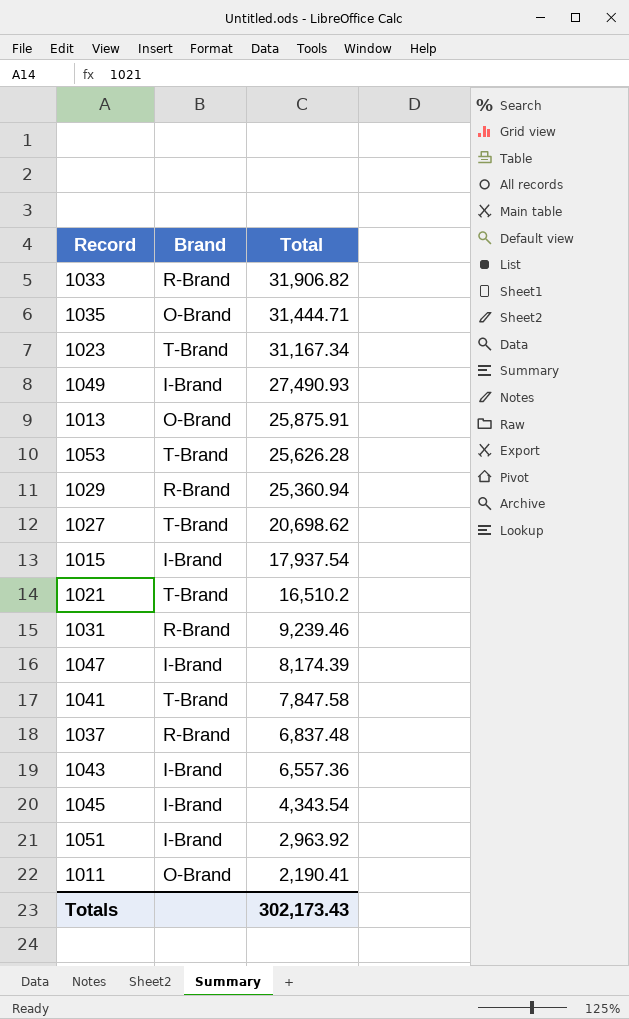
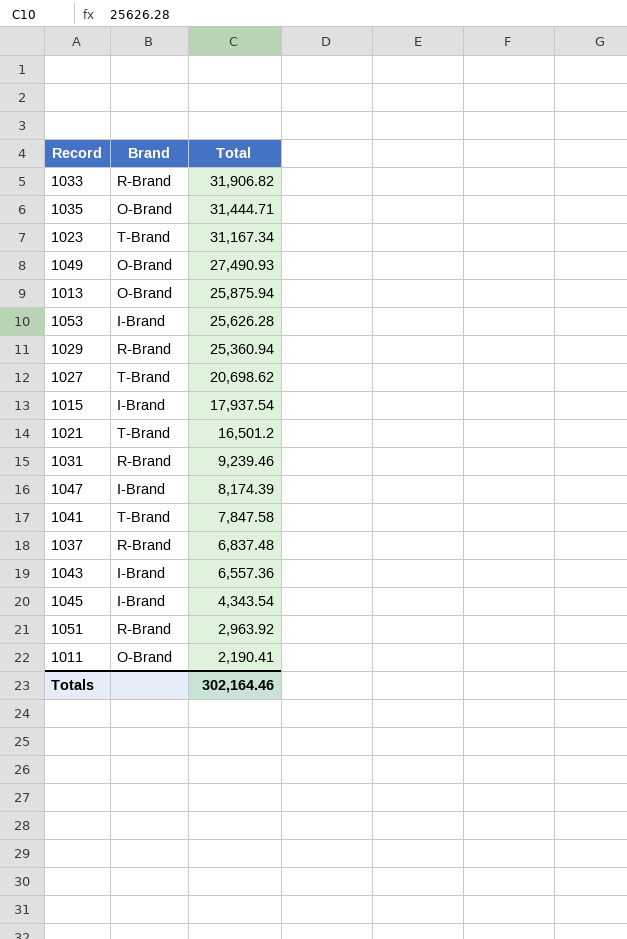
1049 | Brand: I-Brand -> O-Brand
1013 | Total: 25,875.91 -> 25,875.94
1053 | Brand: T-Brand -> I-Brand
1021 | Total: 16,510.2 -> 16,501.2
1051 | Brand: I-Brand -> R-Brand
Totals | Total: 302,173.43 -> 302,164.46

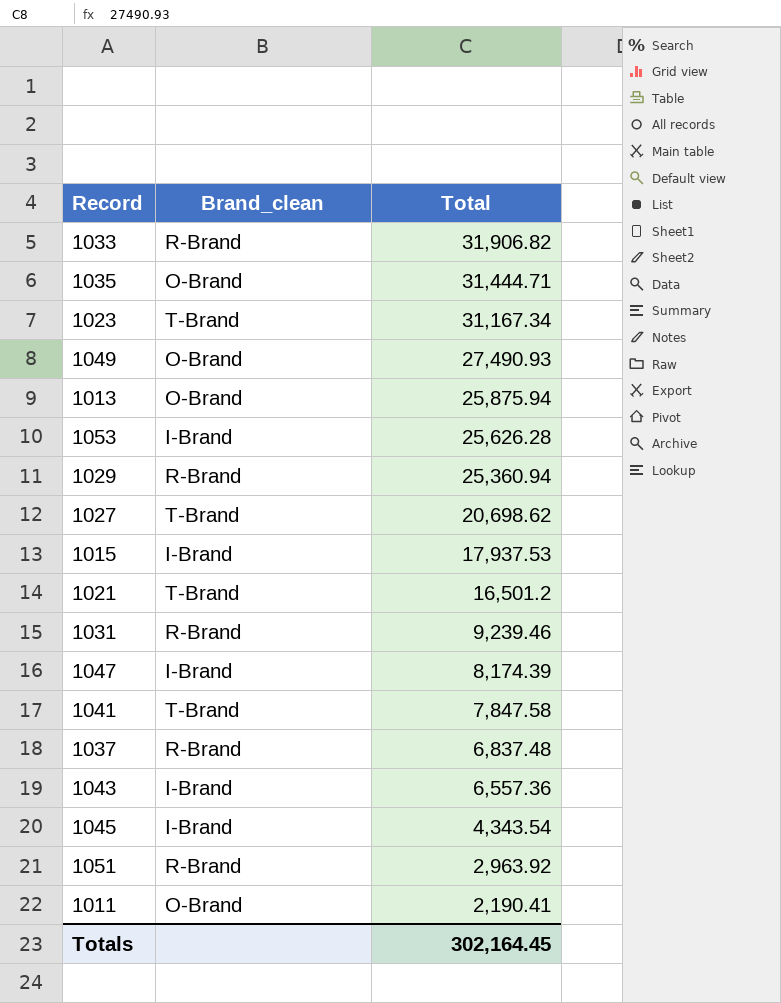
column name: Brand -> Brand_clean
1015 | Total: 17,937.54 -> 17,937.53
Totals | Total: 302,164.46 -> 302,164.45

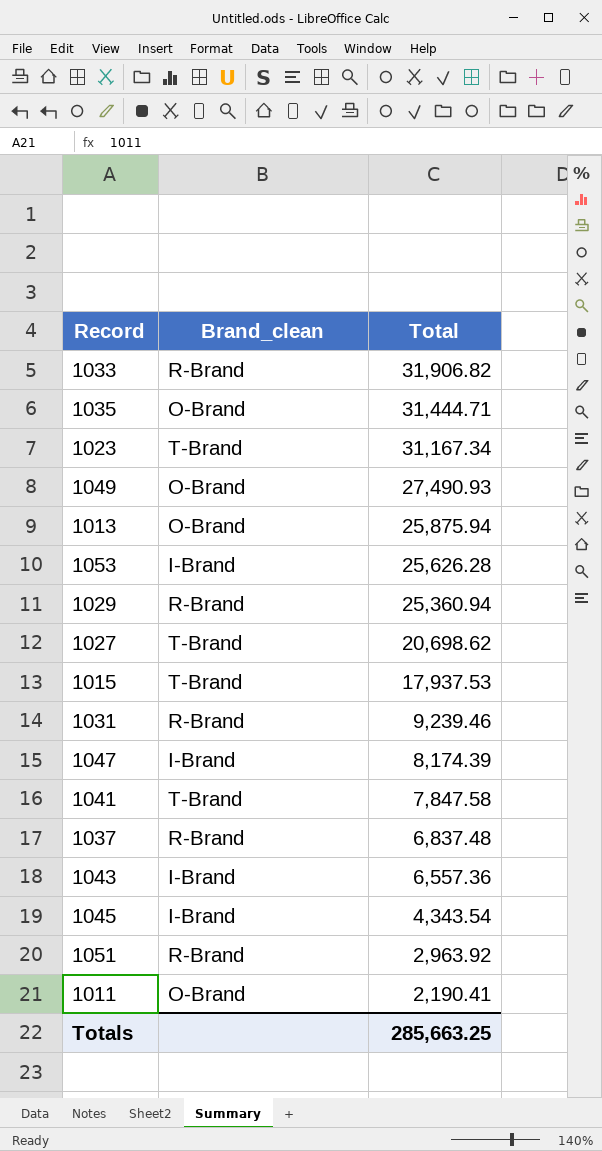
row 1021: T-Brand | 16,501.2 -> none
1015 | Brand_clean: I-Brand -> T-Brand
Totals | Total: 302,164.45 -> 285,663.25

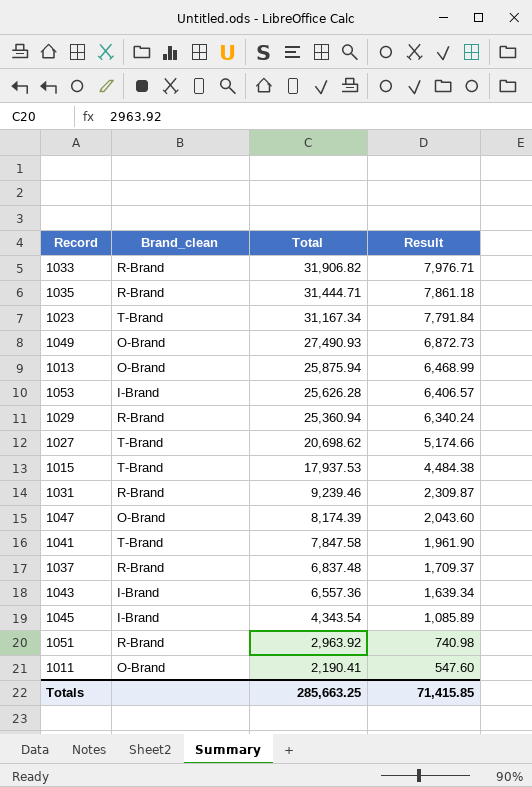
column Result | formula: none -> [Total] * 0.25
1035 | Brand_clean: O-Brand -> R-Brand
1047 | Brand_clean: I-Brand -> O-Brand

